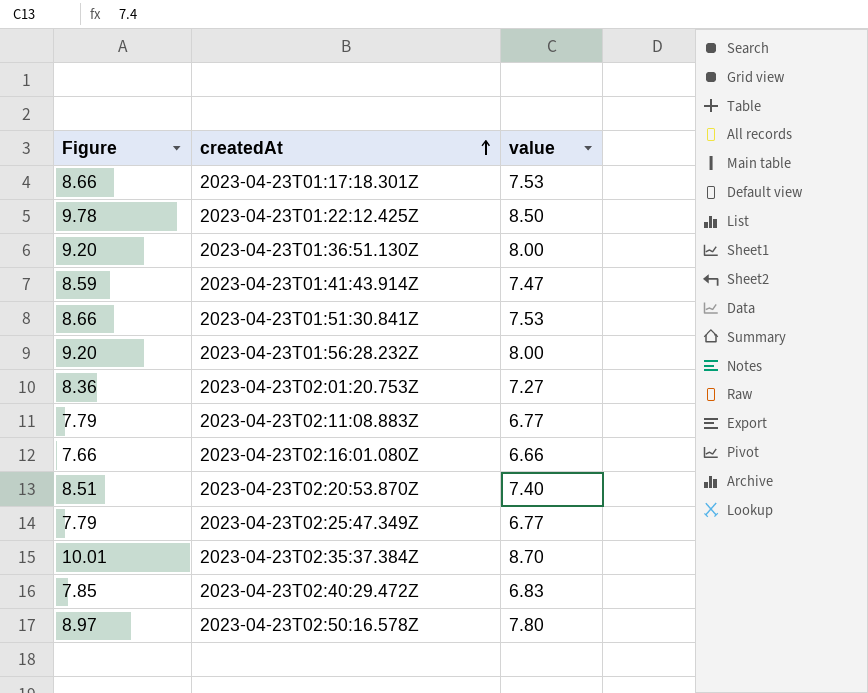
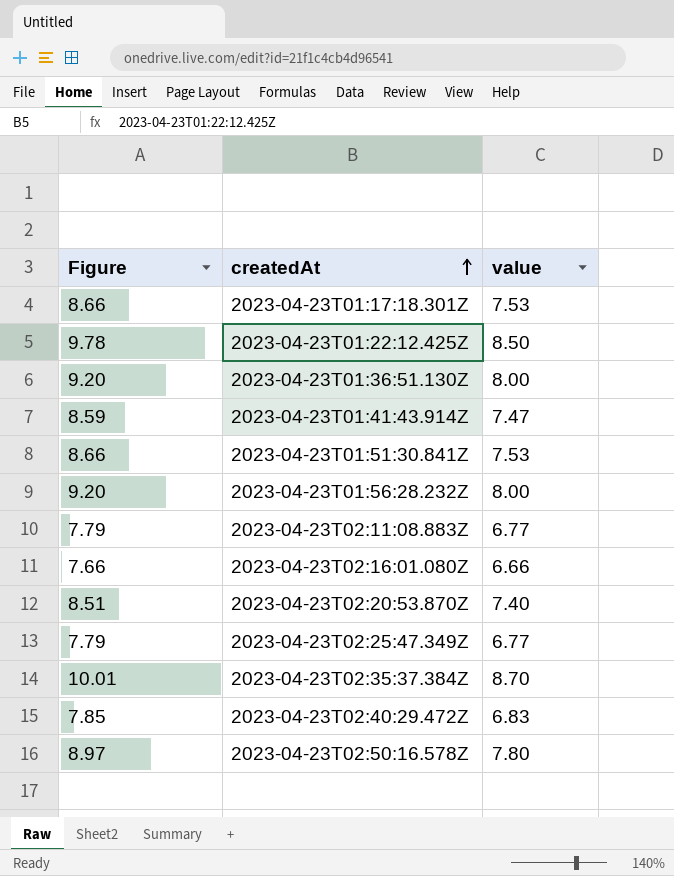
row 2023-04-23T02:01:20.753Z: 8.36 | 7.27 -> none

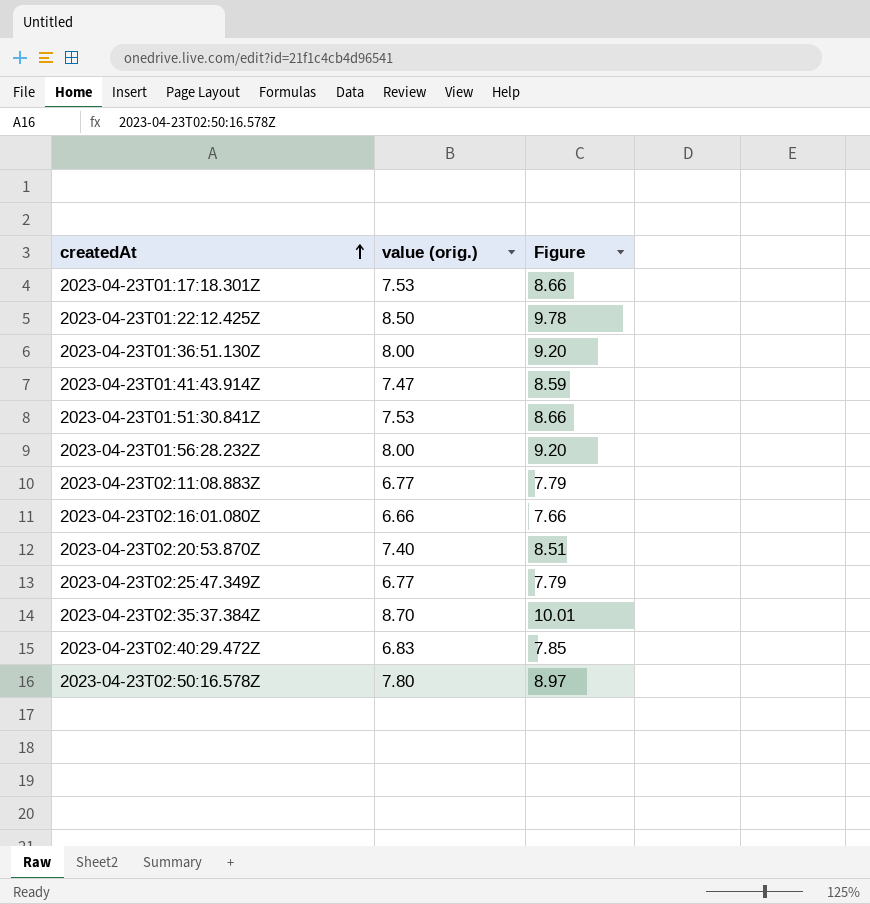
column name: value -> value (orig.)
column Figure | position: 1 -> 3

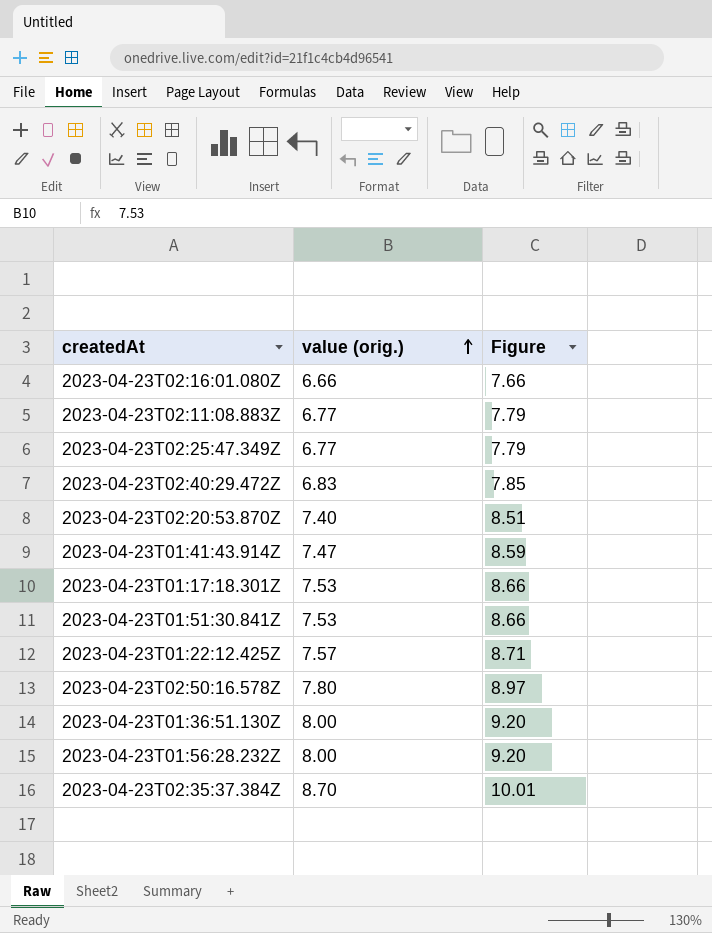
row order: createdAt ascending -> value (orig.) ascending
2023-04-23T01:22:12.425Z | value (orig.): 8.50 -> 7.57
2023-04-23T01:22:12.425Z | Figure: 9.78 -> 8.71

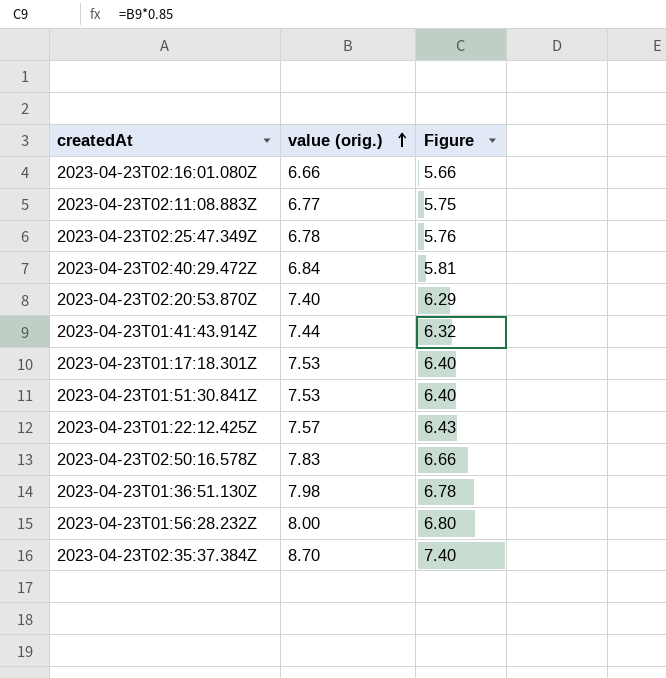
column Figure | formula: [value (orig.)] * 1.15 -> [value (orig.)] * 0.85
2023-04-23T02:25:47.349Z | value (orig.): 6.77 -> 6.78
2023-04-23T02:40:29.472Z | value (orig.): 6.83 -> 6.84
2023-04-23T01:41:43.914Z | value (orig.): 7.47 -> 7.44
2023-04-23T02:50:16.578Z | value (orig.): 7.80 -> 7.83
2023-04-23T01:36:51.130Z | value (orig.): 8.00 -> 7.98

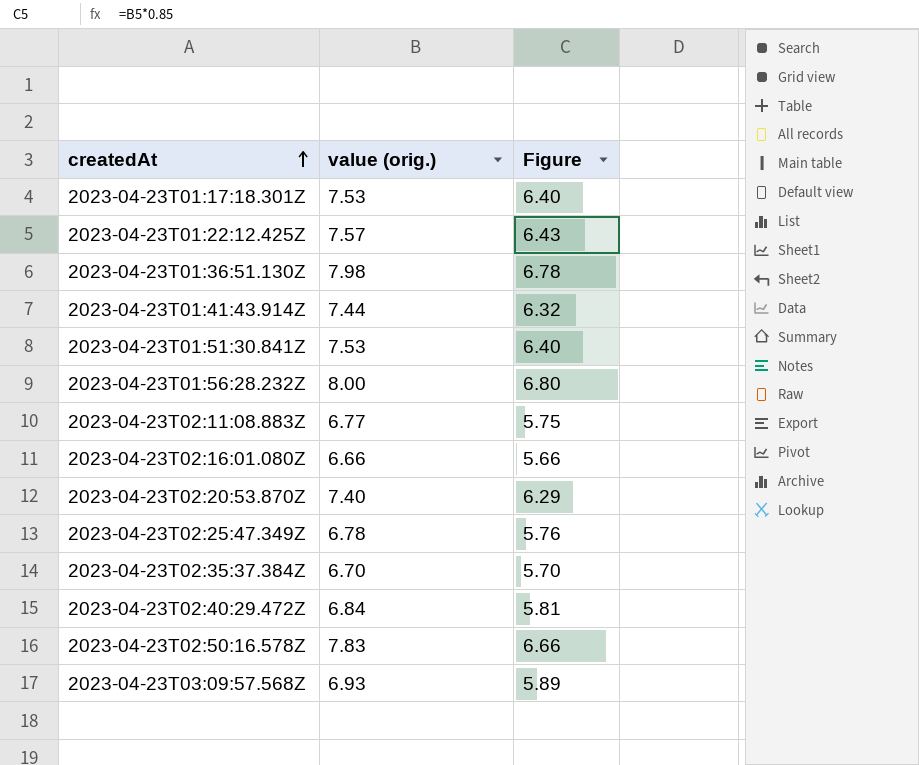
row order: value (orig.) ascending -> createdAt ascending
2023-04-23T02:35:37.384Z | value (orig.): 8.70 -> 6.70
2023-04-23T02:35:37.384Z | Figure: 7.40 -> 5.70
row 2023-04-23T03:09:57.568Z: none -> 6.93 | 5.89

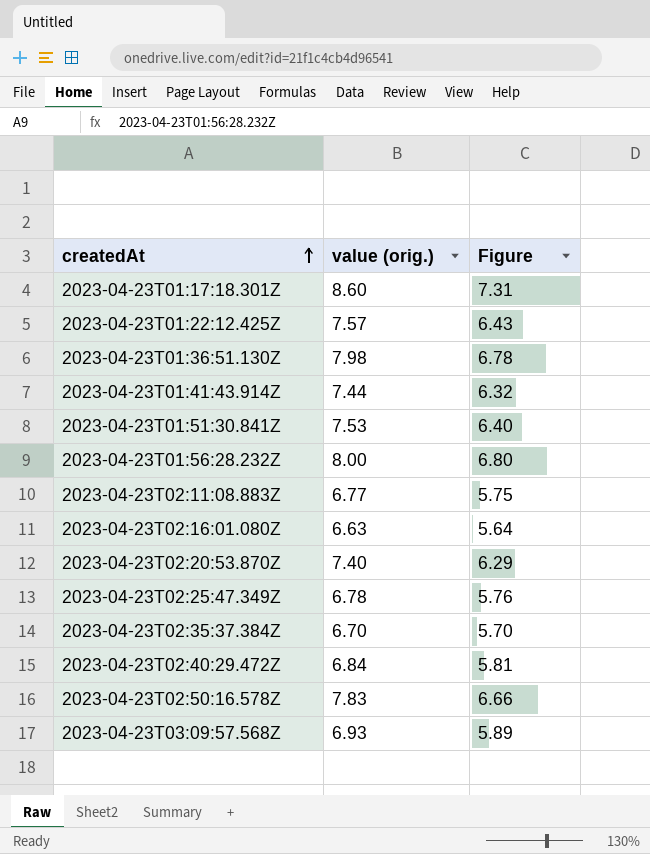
2023-04-23T01:17:18.301Z | value (orig.): 7.53 -> 8.60
2023-04-23T01:17:18.301Z | Figure: 6.40 -> 7.31
2023-04-23T02:16:01.080Z | value (orig.): 6.66 -> 6.63
2023-04-23T02:16:01.080Z | Figure: 5.66 -> 5.64

